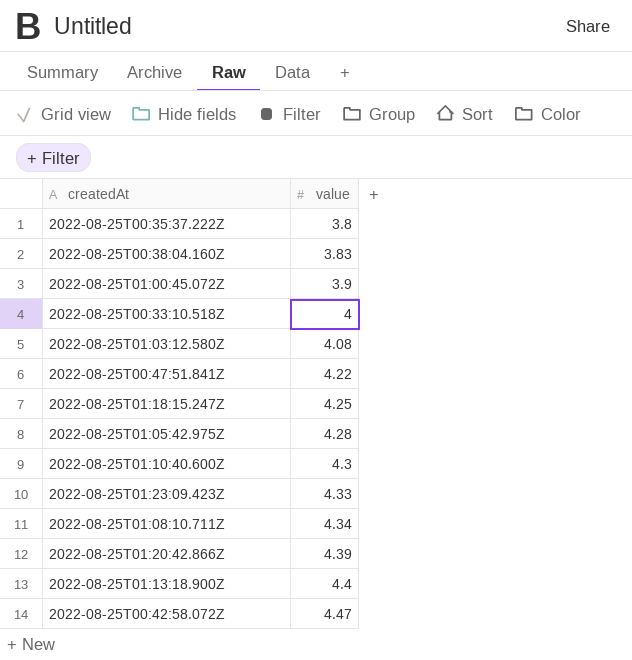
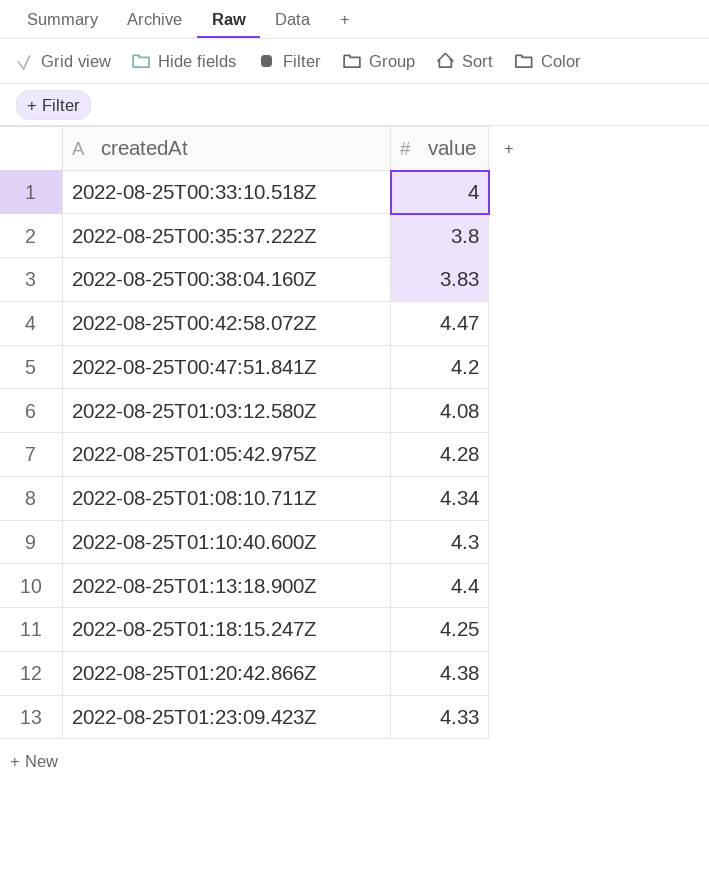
row order: value ascending -> createdAt ascending
row 2022-08-25T01:00:45.072Z: 3.9 -> none
2022-08-25T00:47:51.841Z | value: 4.22 -> 4.2
2022-08-25T01:20:42.866Z | value: 4.39 -> 4.38

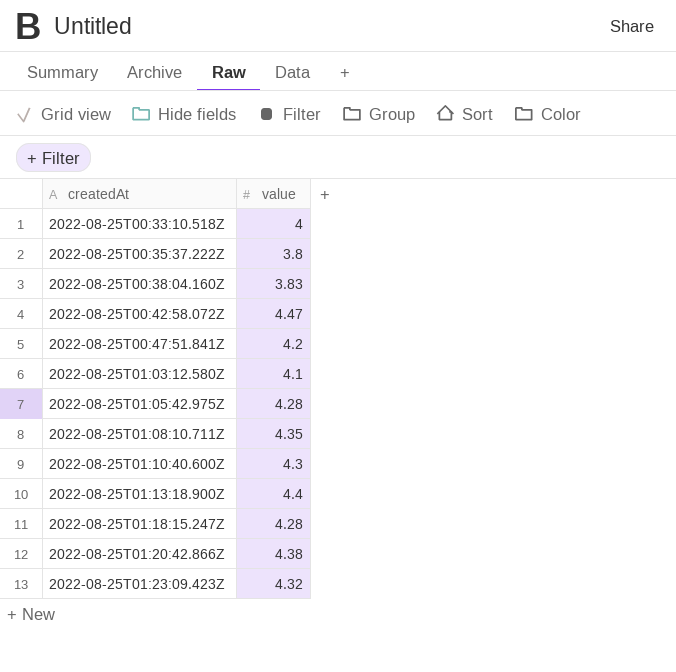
2022-08-25T01:03:12.580Z | value: 4.08 -> 4.1
2022-08-25T01:08:10.711Z | value: 4.34 -> 4.35
2022-08-25T01:18:15.247Z | value: 4.25 -> 4.28
2022-08-25T01:23:09.423Z | value: 4.33 -> 4.32

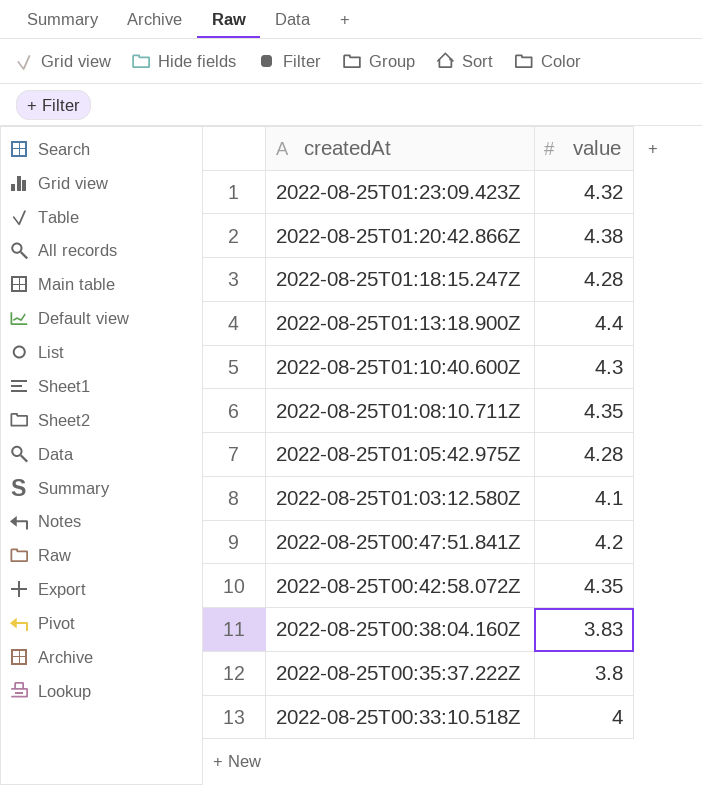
row order: createdAt ascending -> createdAt descending
2022-08-25T00:42:58.072Z | value: 4.47 -> 4.35

